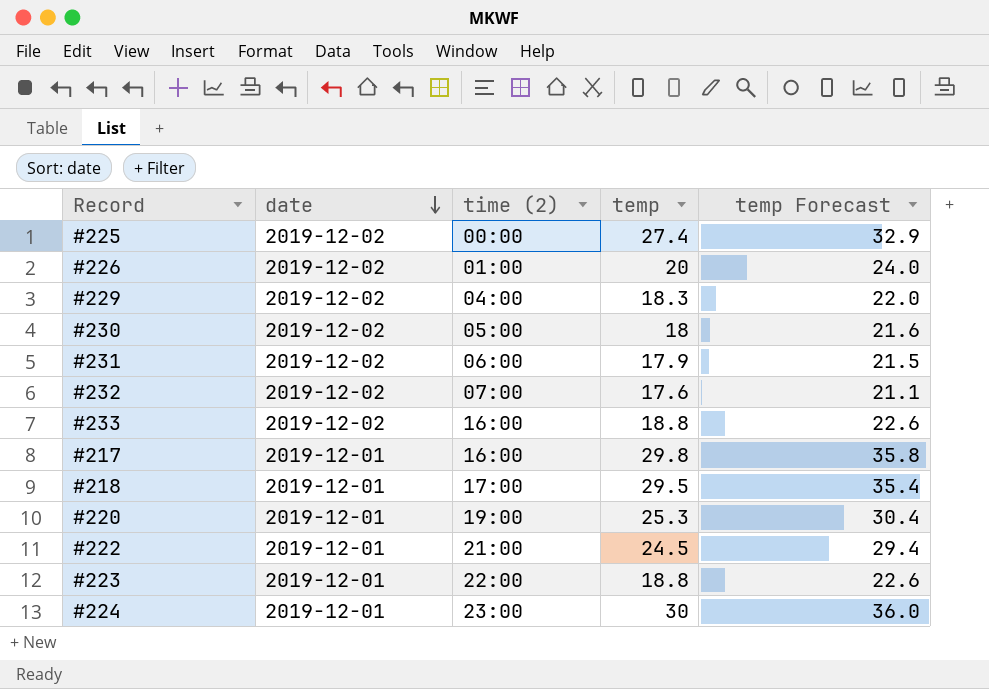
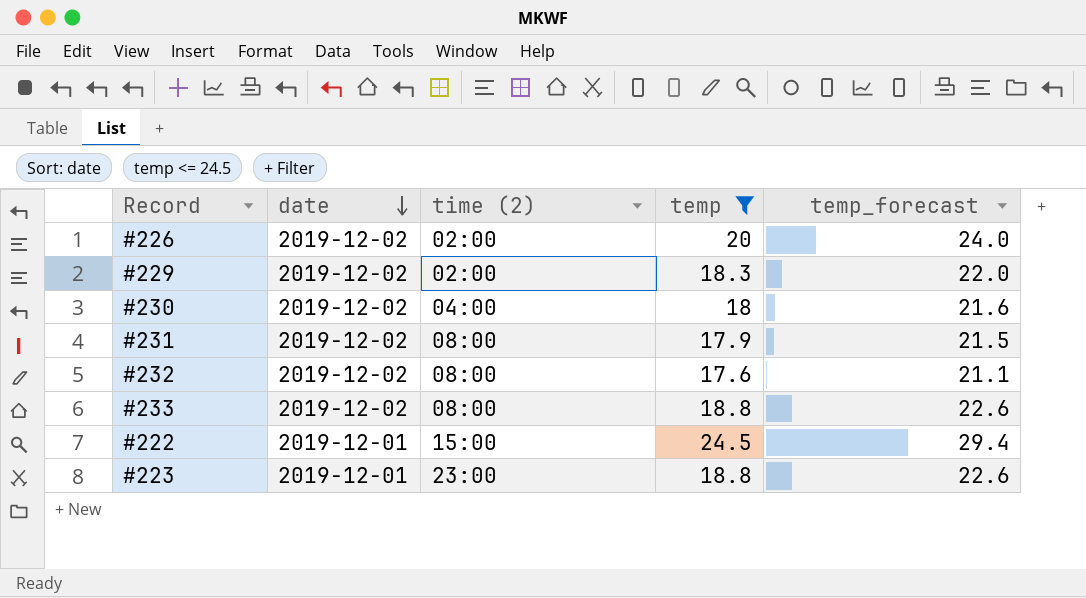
filter: none -> temp <= 24.5
column name: temp Forecast -> temp_forecast
#226 | time (2): 01:00 -> 02:00
#229 | time (2): 04:00 -> 02:00
#230 | time (2): 05:00 -> 04:00
#231 | time (2): 06:00 -> 08:00
#232 | time (2): 07:00 -> 08:00
#233 | time (2): 16:00 -> 08:00
#222 | time (2): 21:00 -> 15:00
#223 | time (2): 22:00 -> 23:00

